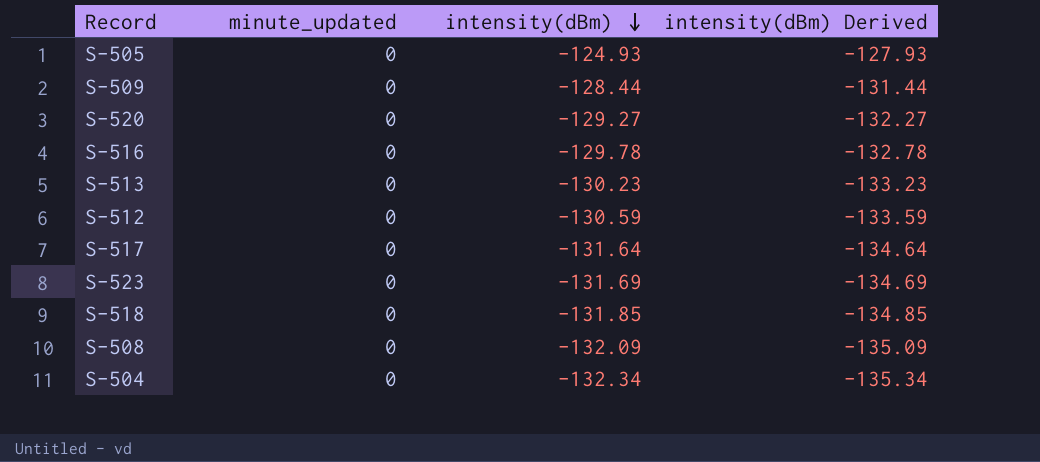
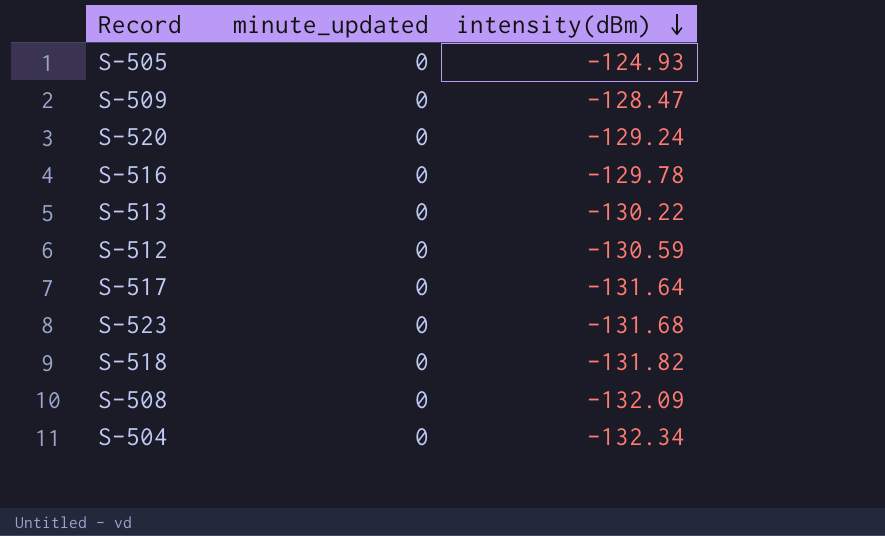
column intensity(dBm) Derived | formula: [intensity(dBm)] - 3 -> none
S-509 | intensity(dBm): -128.44 -> -128.47
S-520 | intensity(dBm): -129.27 -> -129.24
S-513 | intensity(dBm): -130.23 -> -130.22
S-523 | intensity(dBm): -131.69 -> -131.68
S-518 | intensity(dBm): -131.85 -> -131.82

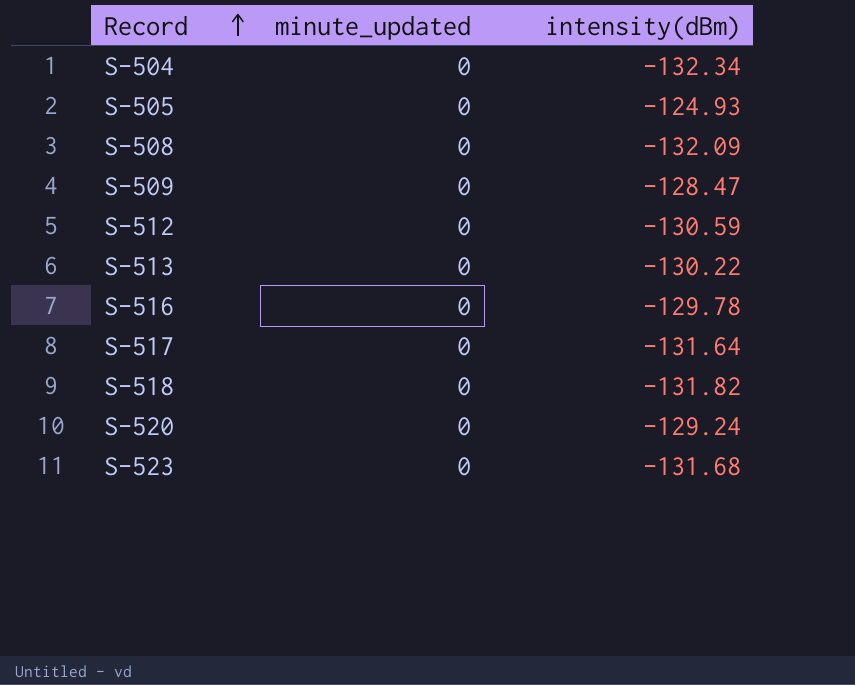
row order: intensity(dBm) descending -> Record ascending

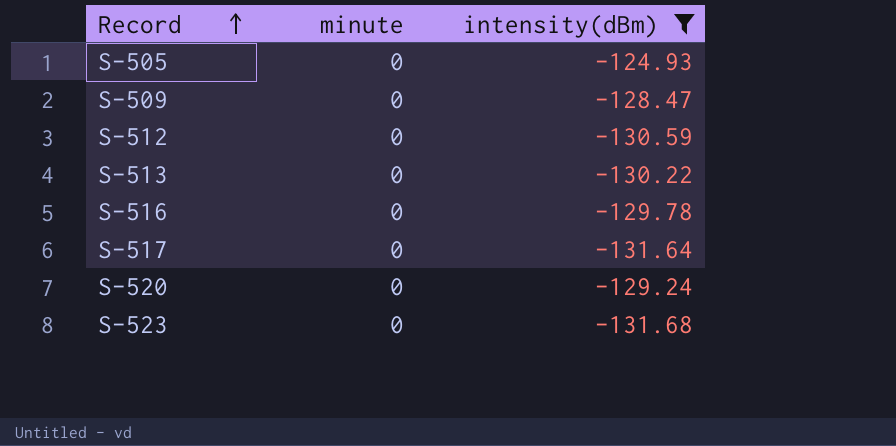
filter: none -> intensity(dBm) >= -131.68
column name: minute_updated -> minute

